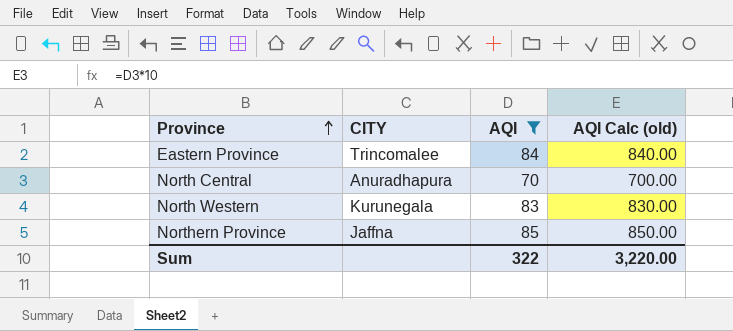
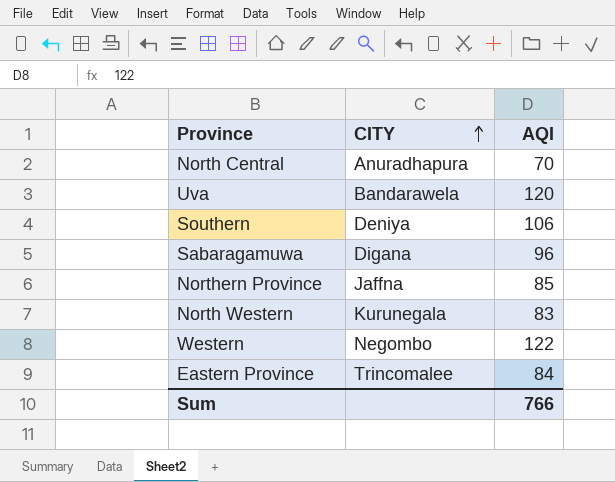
filter: AQI <= 85 -> none
row order: Province ascending -> CITY ascending
column AQI Calc (old) | formula: [AQI] * 10 -> none
Sum | AQI: 322 -> 766

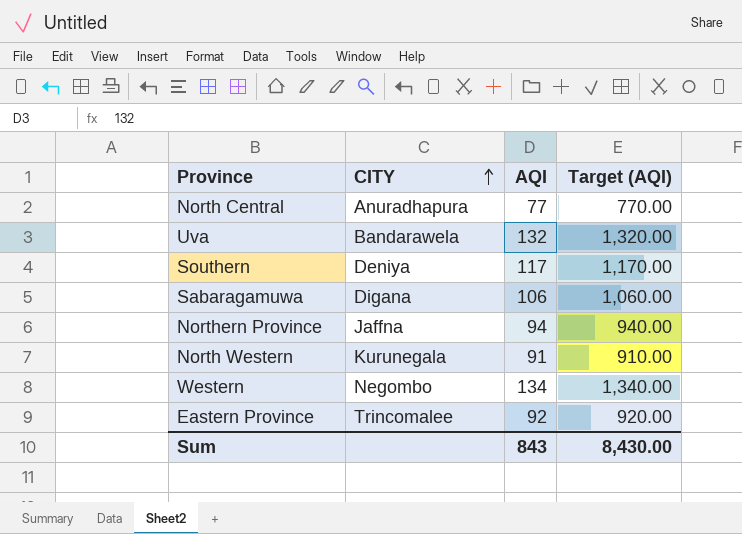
column Target (AQI) | formula: none -> [AQI] * 10
North Central | AQI: 70 -> 77
Uva | AQI: 120 -> 132
Southern | AQI: 106 -> 117
Sabaragamuwa | AQI: 96 -> 106
Northern Province | AQI: 85 -> 94
North Western | AQI: 83 -> 91
Western | AQI: 122 -> 134
Eastern Province | AQI: 84 -> 92
Sum | AQI: 766 -> 843

